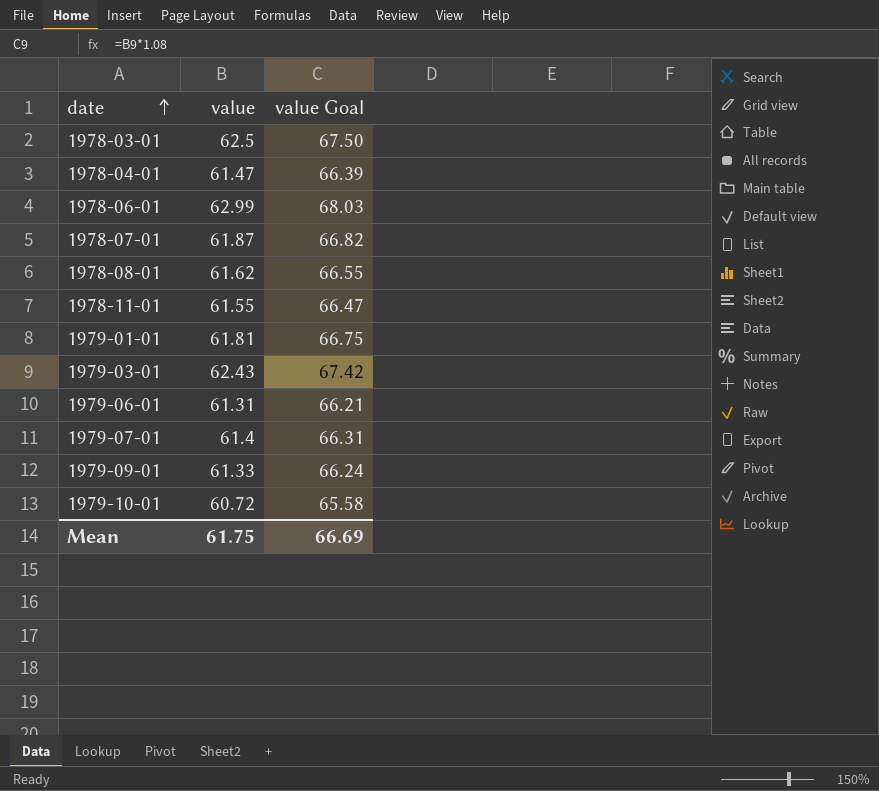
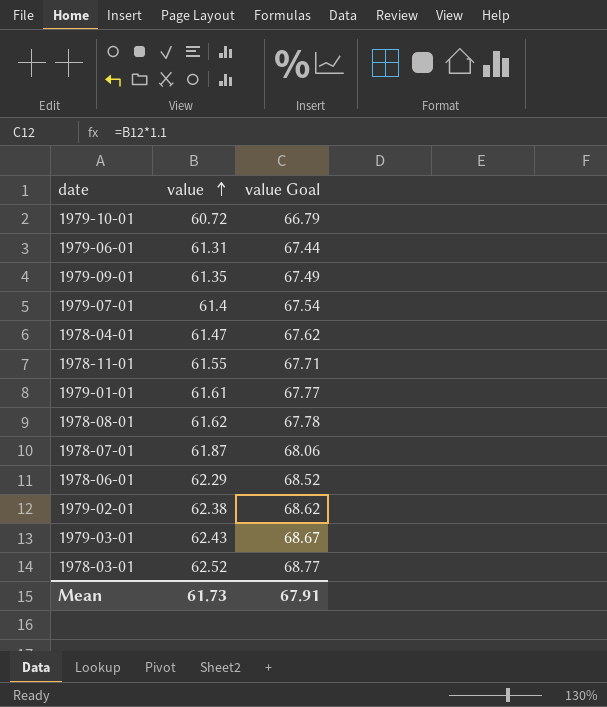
row order: date ascending -> value ascending
column value Goal | formula: [value] * 1.08 -> [value] * 1.1
1979-09-01 | value: 61.33 -> 61.35
1979-01-01 | value: 61.81 -> 61.61
1978-06-01 | value: 62.99 -> 62.29
row 1979-02-01: none -> 62.38 | 68.62
1978-03-01 | value: 62.5 -> 62.52
Mean | value: 61.75 -> 61.73
Mean | value Goal: 66.69 -> 67.91

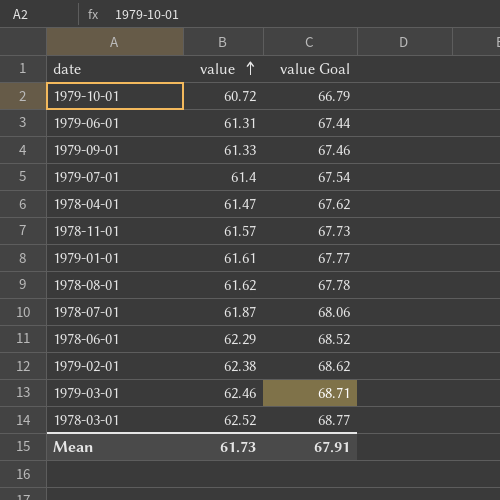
1979-09-01 | value: 61.35 -> 61.33
1979-09-01 | value Goal: 67.49 -> 67.46
1978-11-01 | value: 61.55 -> 61.57
1978-11-01 | value Goal: 67.71 -> 67.73
1979-03-01 | value: 62.43 -> 62.46
1979-03-01 | value Goal: 68.67 -> 68.71

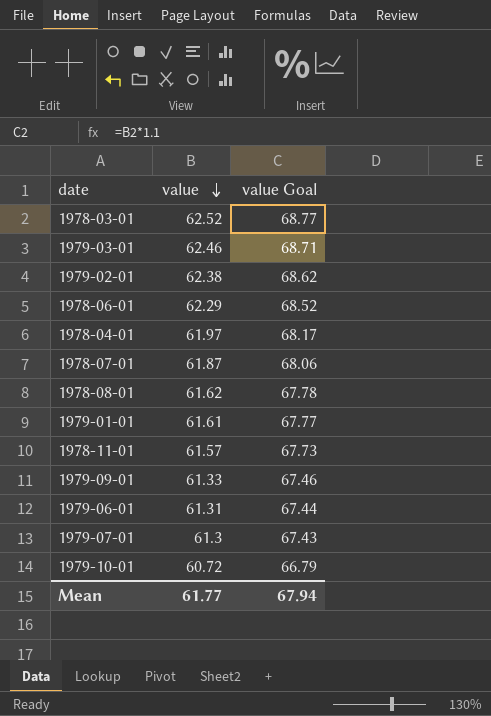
row order: value ascending -> value descending
1978-04-01 | value: 61.47 -> 61.97
1978-04-01 | value Goal: 67.62 -> 68.17
1979-07-01 | value: 61.4 -> 61.3
1979-07-01 | value Goal: 67.54 -> 67.43
Mean | value: 61.73 -> 61.77
Mean | value Goal: 67.91 -> 67.94

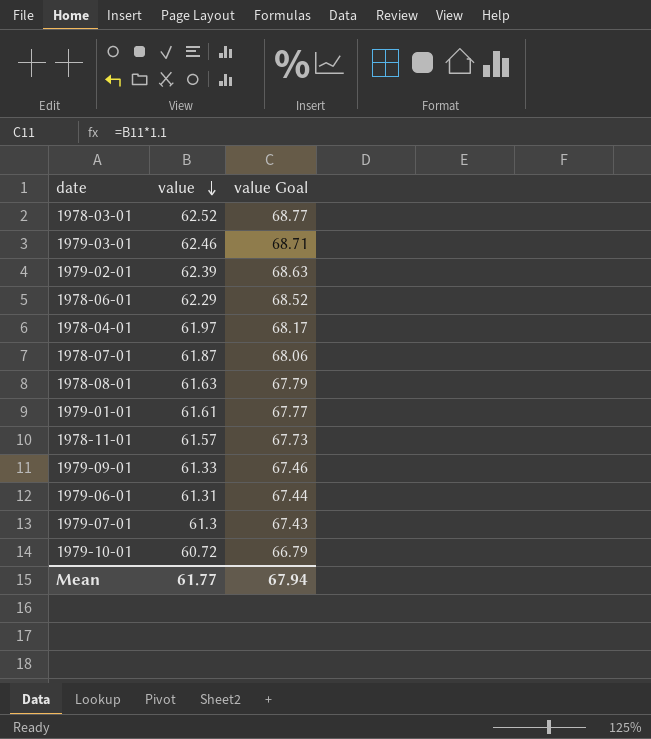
1979-02-01 | value: 62.38 -> 62.39
1979-02-01 | value Goal: 68.62 -> 68.63
1978-08-01 | value: 61.62 -> 61.63
1978-08-01 | value Goal: 67.78 -> 67.79

